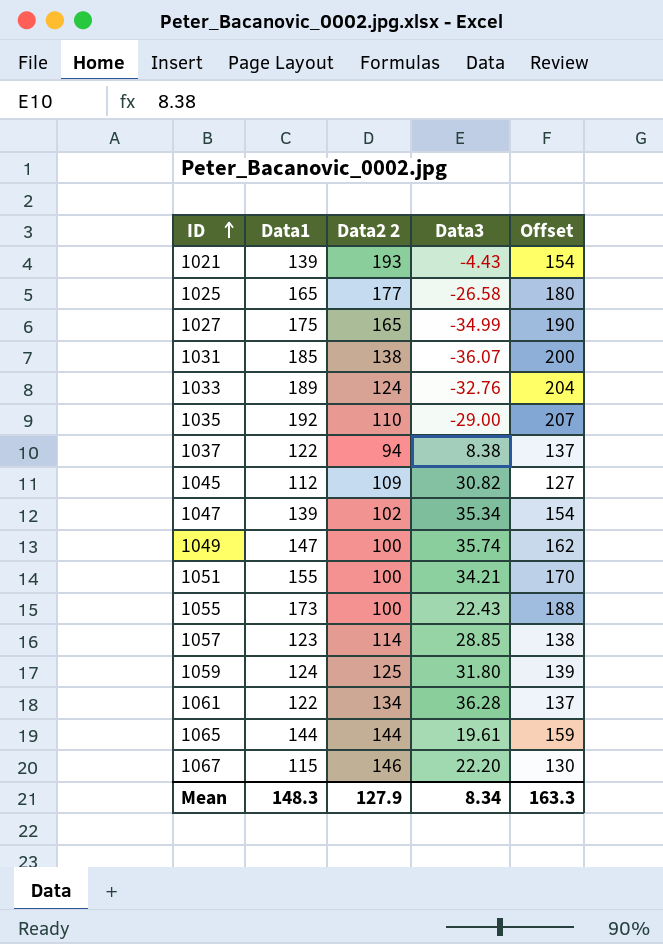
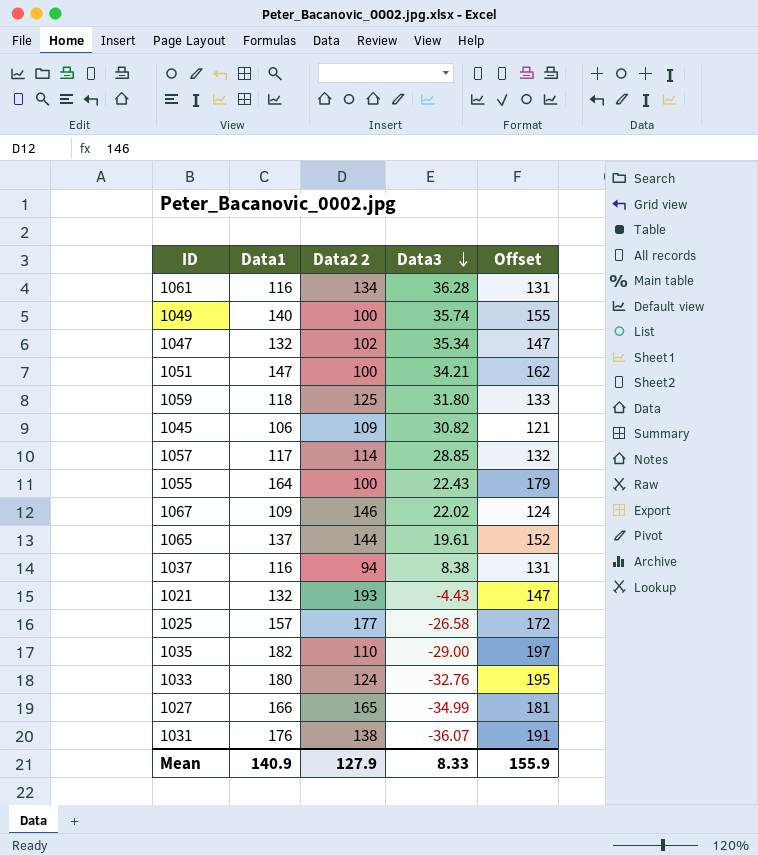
row order: ID ascending -> Data3 descending
1061 | Data1: 122 -> 116
1061 | Offset: 137 -> 131
1049 | Data1: 147 -> 140
1049 | Offset: 162 -> 155
1047 | Data1: 139 -> 132
1047 | Offset: 154 -> 147
1051 | Data1: 155 -> 147
1051 | Offset: 170 -> 162
1059 | Data1: 124 -> 118
1059 | Offset: 139 -> 133
1045 | Data1: 112 -> 106
1045 | Offset: 127 -> 121
1057 | Data1: 123 -> 117
1057 | Offset: 138 -> 132
1055 | Data1: 173 -> 164
1055 | Offset: 188 -> 179
1067 | Data1: 115 -> 109
1067 | Data3: 22.20 -> 22.02
1067 | Offset: 130 -> 124
1065 | Data1: 144 -> 137
1065 | Offset: 159 -> 152
1037 | Data1: 122 -> 116
1037 | Offset: 137 -> 131
1021 | Data1: 139 -> 132
1021 | Offset: 154 -> 147
1025 | Data1: 165 -> 157
1025 | Offset: 180 -> 172
1035 | Data1: 192 -> 182
1035 | Offset: 207 -> 197
1033 | Data1: 189 -> 180
1033 | Offset: 204 -> 195
1027 | Data1: 175 -> 166
1027 | Offset: 190 -> 181
1031 | Data1: 185 -> 176
1031 | Offset: 200 -> 191
Mean | Data1: 148.3 -> 140.9
Mean | Data3: 8.34 -> 8.33
Mean | Offset: 163.3 -> 155.9

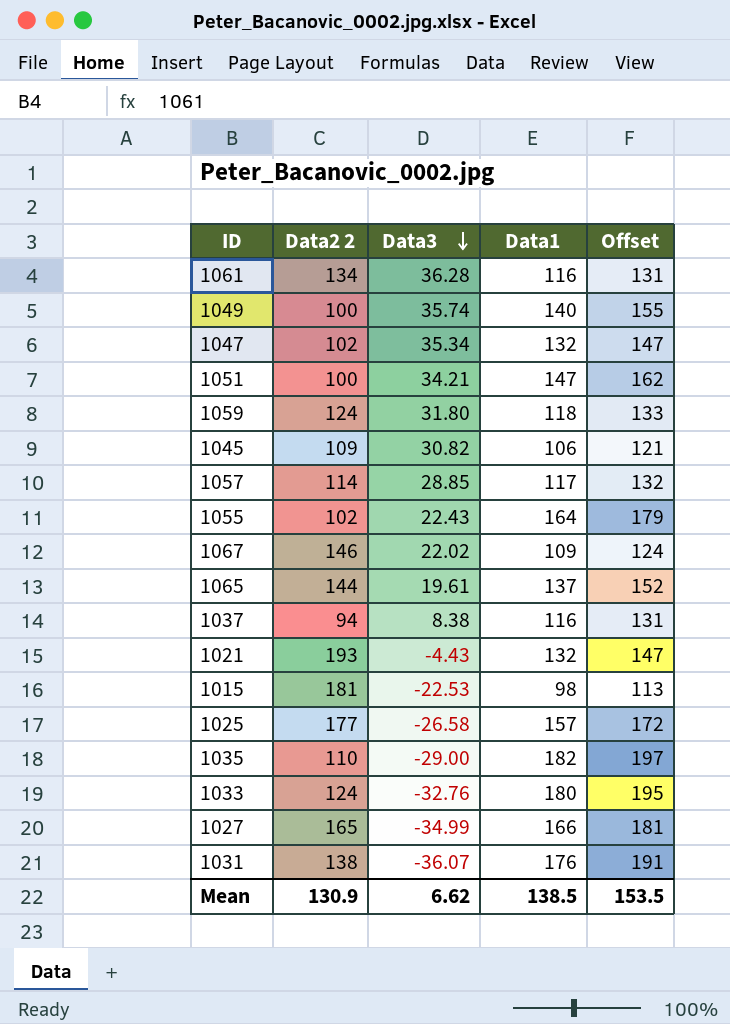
column Data1 | position: 2 -> 4
1059 | Data2 2: 125 -> 124
1055 | Data2 2: 100 -> 102
row 1015: none -> 181 | -22.53 | 98 | 113
Mean | Data2 2: 127.9 -> 130.9
Mean | Data3: 8.33 -> 6.62
Mean | Data1: 140.9 -> 138.5
Mean | Offset: 155.9 -> 153.5

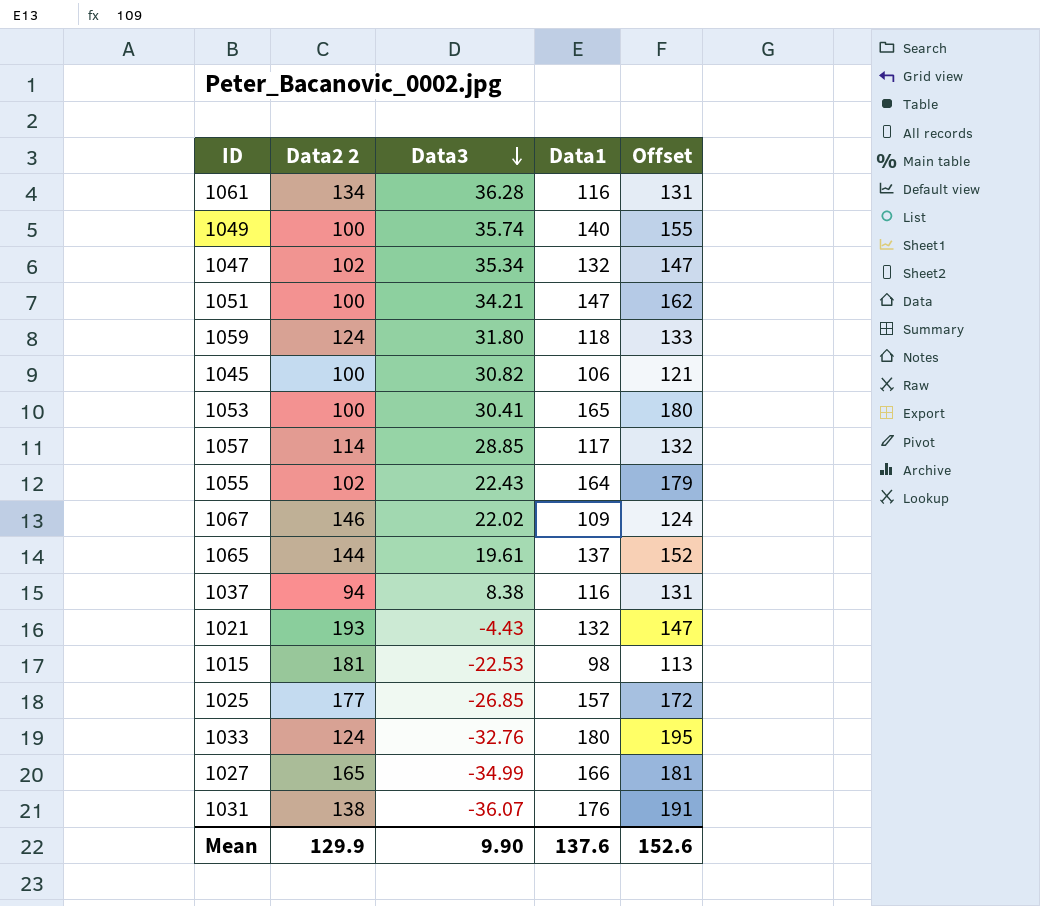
row 1035: 110 | -29.00 | 182 | 197 -> none
1045 | Data2 2: 109 -> 100
row 1053: none -> 100 | 30.41 | 165 | 180
1025 | Data3: -26.58 -> -26.85
Mean | Data2 2: 130.9 -> 129.9
Mean | Data3: 6.62 -> 9.90
Mean | Data1: 138.5 -> 137.6
Mean | Offset: 153.5 -> 152.6

